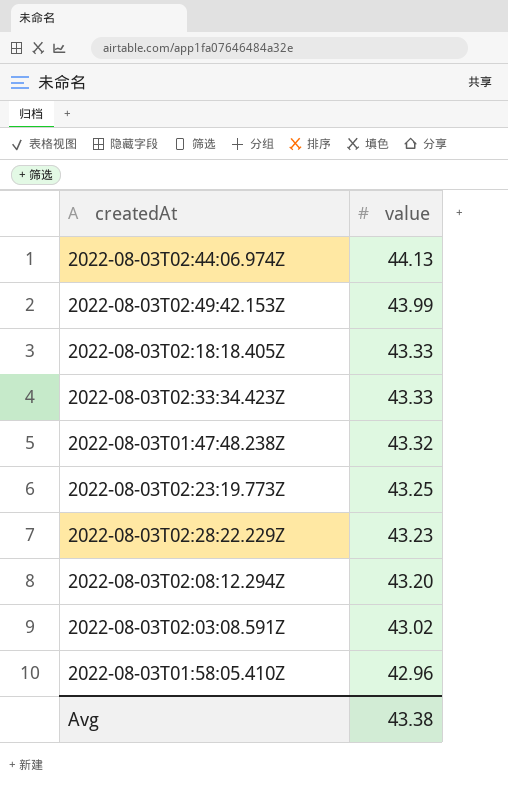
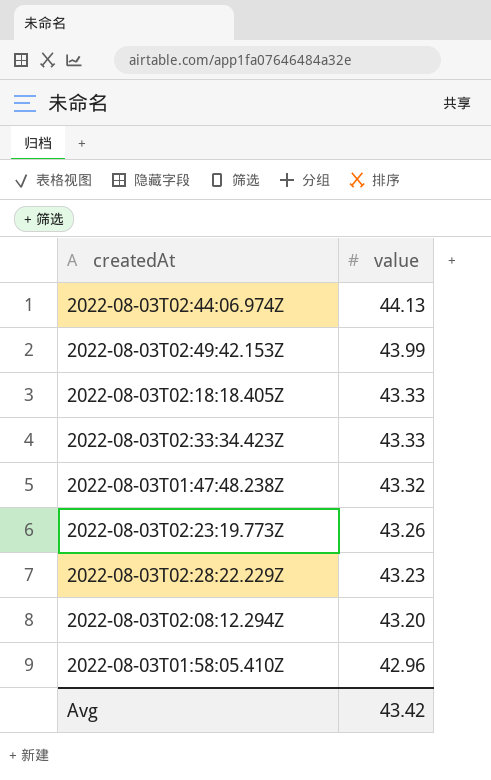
row 2022-08-03T02:03:08.591Z: 43.02 -> none
2022-08-03T02:23:19.773Z | value: 43.25 -> 43.26
Avg | value: 43.38 -> 43.42

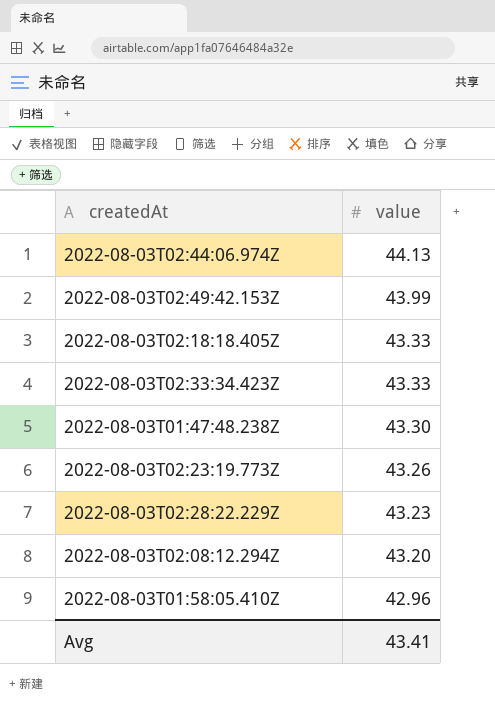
2022-08-03T01:47:48.238Z | value: 43.32 -> 43.30
Avg | value: 43.42 -> 43.41

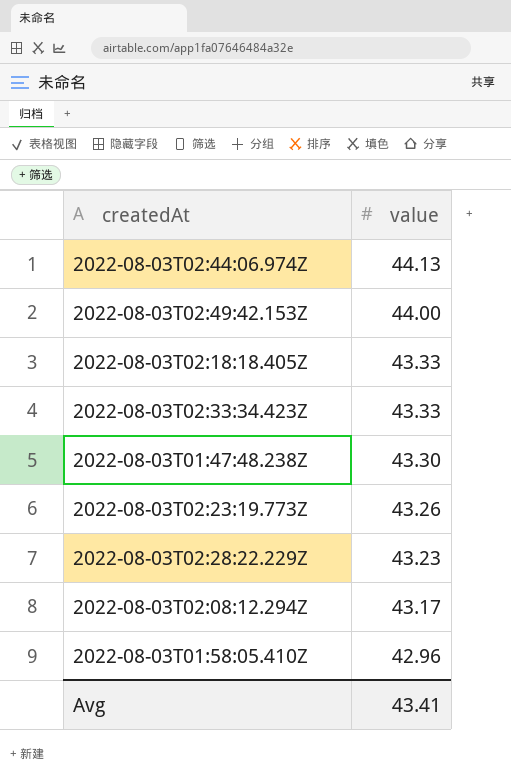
2022-08-03T02:49:42.153Z | value: 43.99 -> 44.00
2022-08-03T02:08:12.294Z | value: 43.20 -> 43.17

